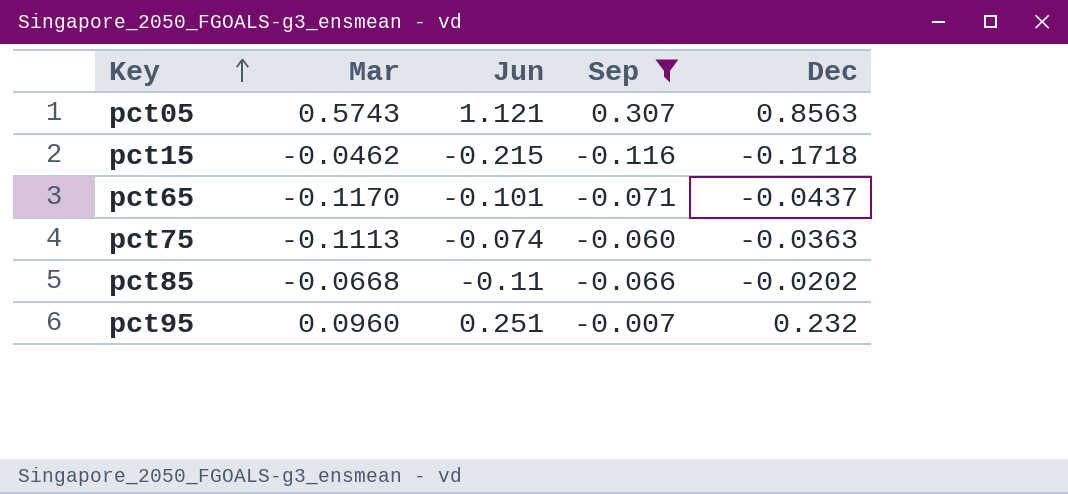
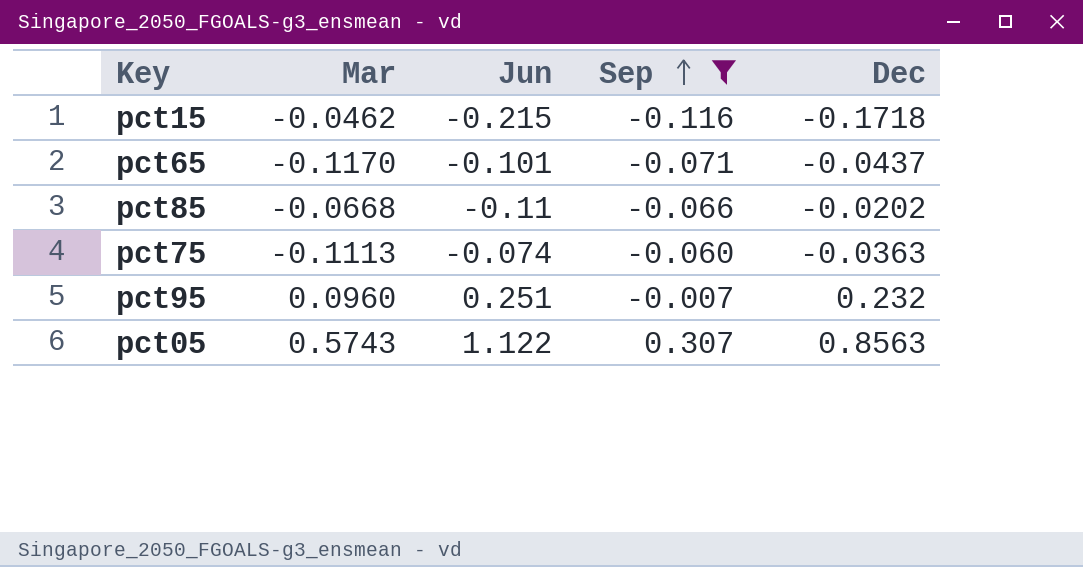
row order: Key ascending -> Sep ascending
pct05 | Jun: 1.121 -> 1.122

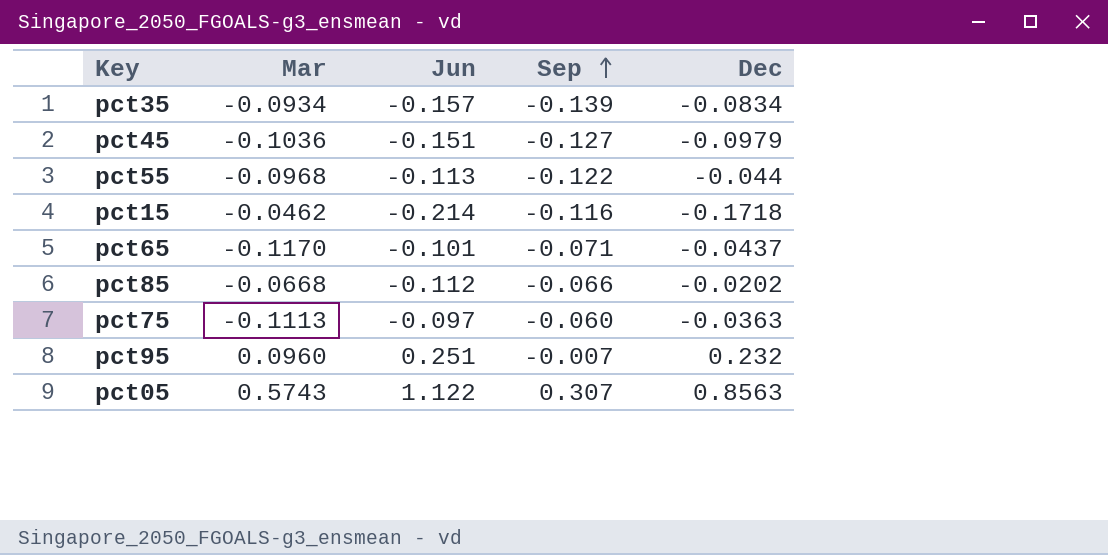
filter: Sep >= -0.116 -> none
pct15 | Jun: -0.215 -> -0.214
pct85 | Jun: -0.11 -> -0.112
pct75 | Jun: -0.074 -> -0.097

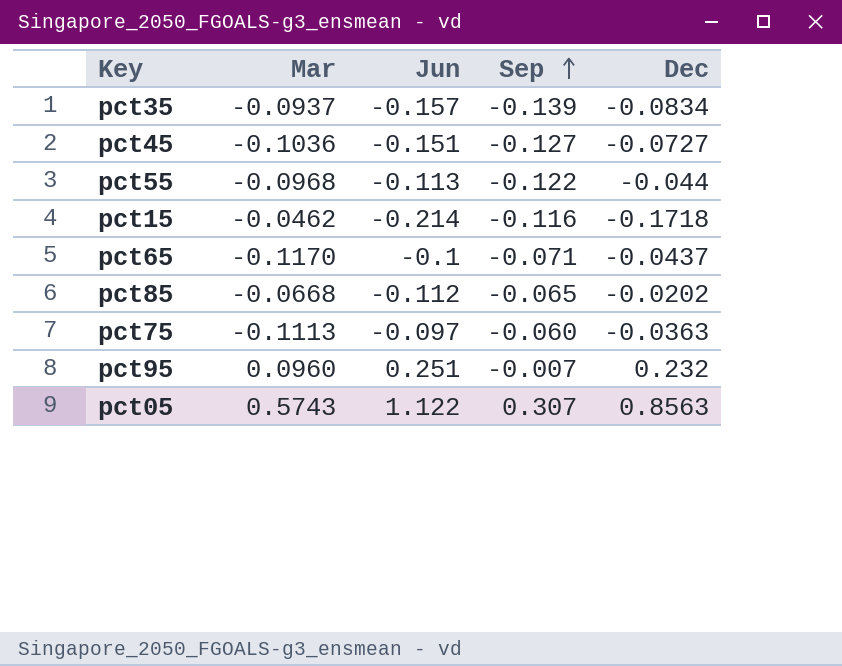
pct35 | Mar: -0.0934 -> -0.0937
pct45 | Dec: -0.0979 -> -0.0727
pct65 | Jun: -0.101 -> -0.1
pct85 | Sep: -0.066 -> -0.065

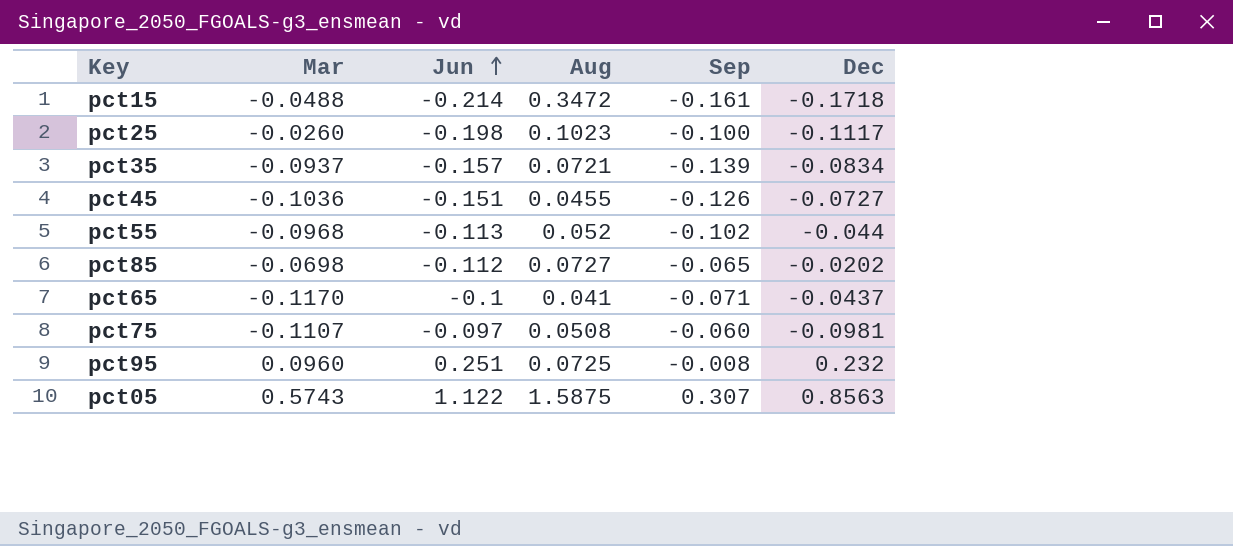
row order: Sep ascending -> Jun ascending
column Aug | position: none -> 4
pct15 | Mar: -0.0462 -> -0.0488
pct15 | Sep: -0.116 -> -0.161
row pct25: none -> -0.0260 | -0.198 | 0.1023 | -0.100 | -0.1117
pct45 | Sep: -0.127 -> -0.126
pct55 | Sep: -0.122 -> -0.102
pct85 | Mar: -0.0668 -> -0.0698
pct75 | Mar: -0.1113 -> -0.1107
pct75 | Dec: -0.0363 -> -0.0981
pct95 | Sep: -0.007 -> -0.008

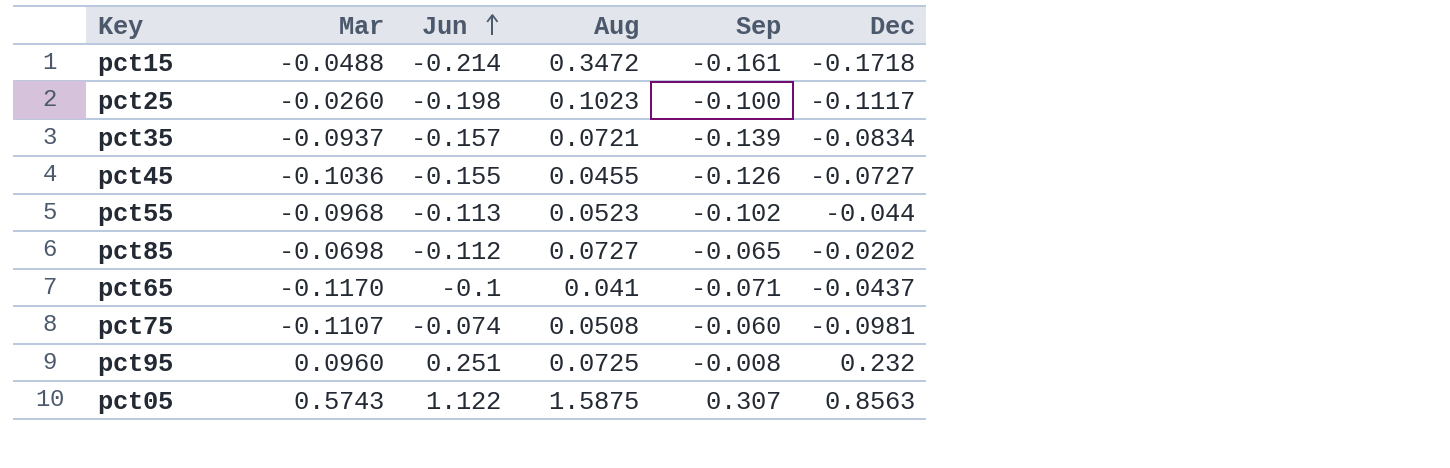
pct45 | Jun: -0.151 -> -0.155
pct55 | Aug: 0.052 -> 0.0523
pct75 | Jun: -0.097 -> -0.074

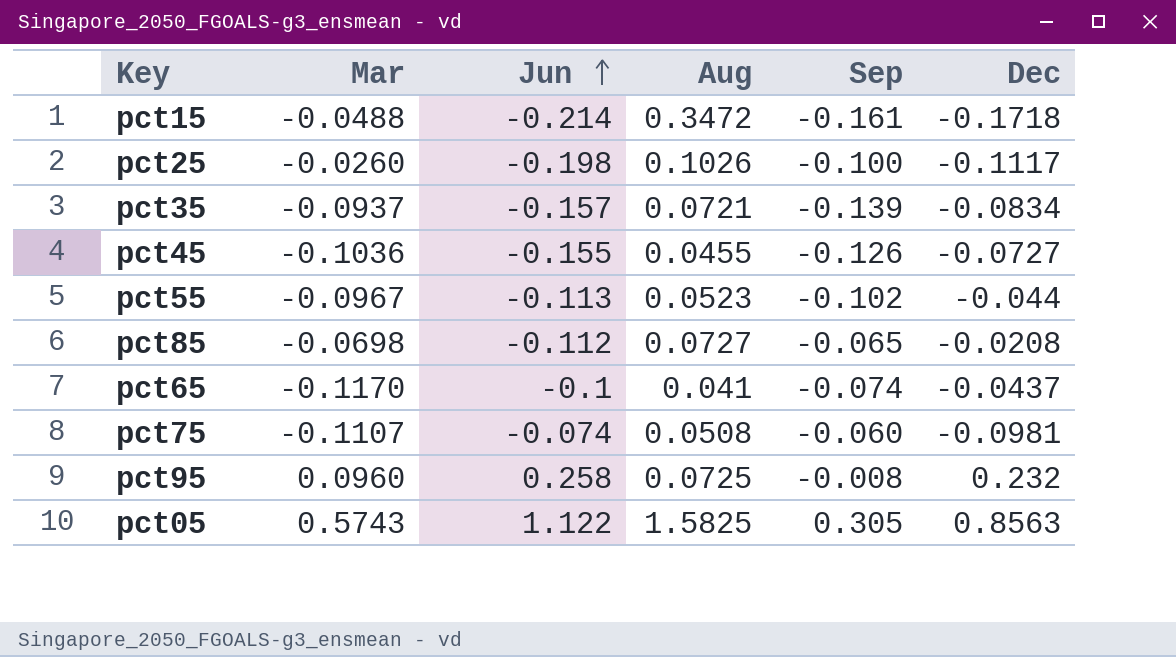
pct25 | Aug: 0.1023 -> 0.1026
pct55 | Mar: -0.0968 -> -0.0967
pct85 | Dec: -0.0202 -> -0.0208
pct65 | Sep: -0.071 -> -0.074
pct95 | Jun: 0.251 -> 0.258
pct05 | Aug: 1.5875 -> 1.5825
pct05 | Sep: 0.307 -> 0.305

